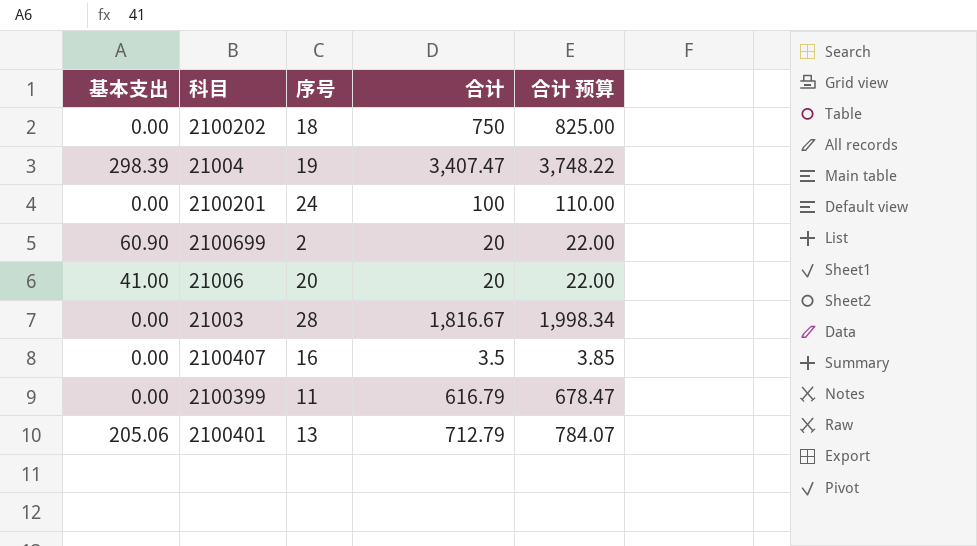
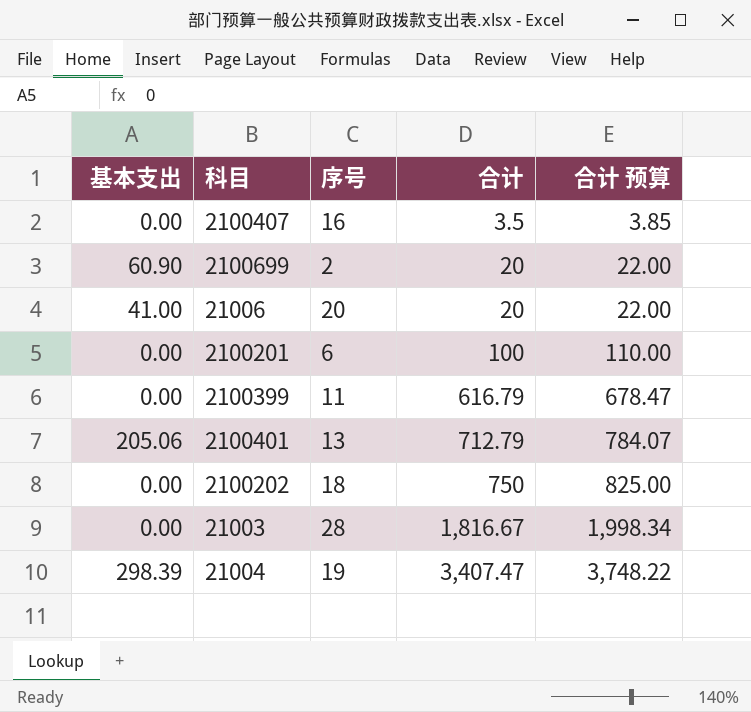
row order: none -> 合计 ascending
2100201 | 序号: 24 -> 6

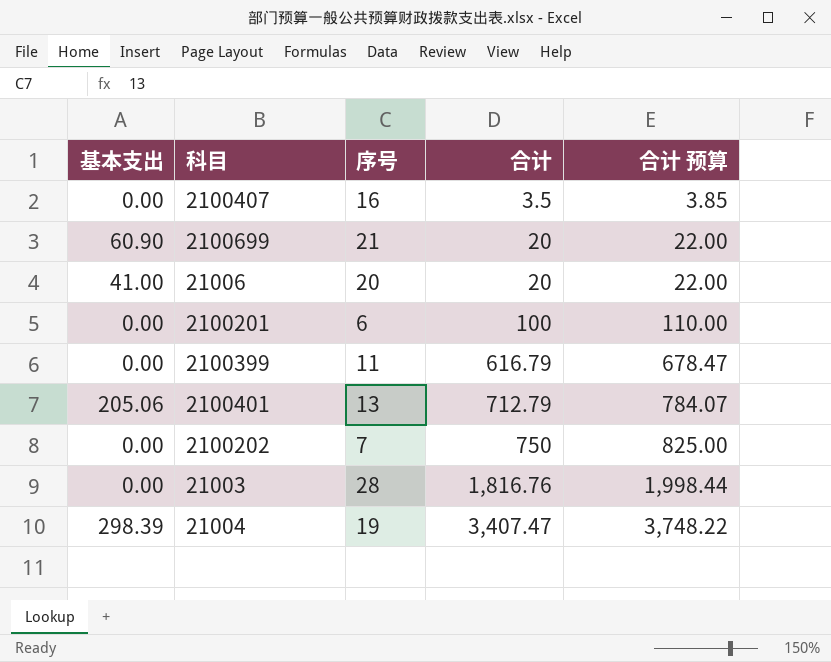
2100699 | 序号: 2 -> 21
2100202 | 序号: 18 -> 7
21003 | 合计: 1,816.67 -> 1,816.76
21003 | 合计 预算: 1,998.34 -> 1,998.44

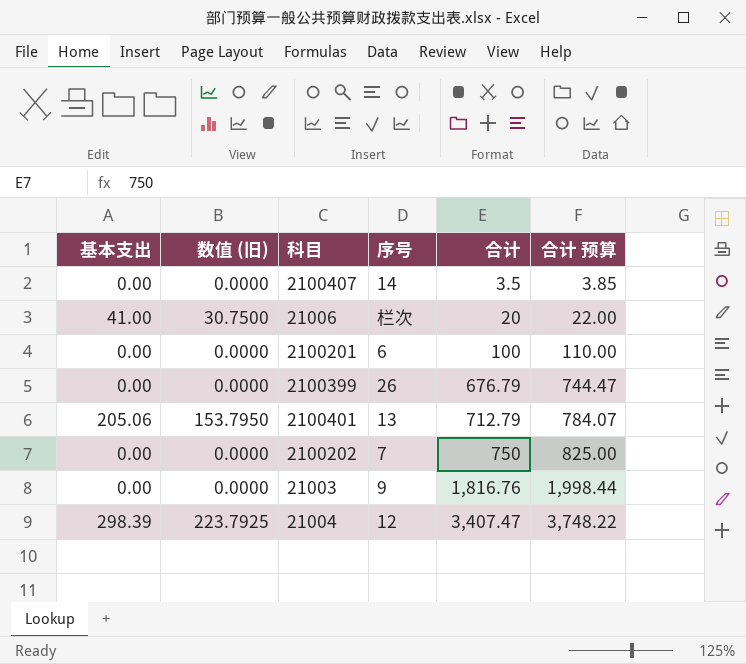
column 数值 (旧) | formula: none -> [基本支出] * 0.75
row 2100699: 60.90 | 21 | 20 | 22.00 -> none
2100407 | 序号: 16 -> 14
21006 | 序号: 20 -> 栏次
2100399 | 序号: 11 -> 26
2100399 | 合计: 616.79 -> 676.79
2100399 | 合计 预算: 678.47 -> 744.47
21003 | 序号: 28 -> 9
21004 | 序号: 19 -> 12

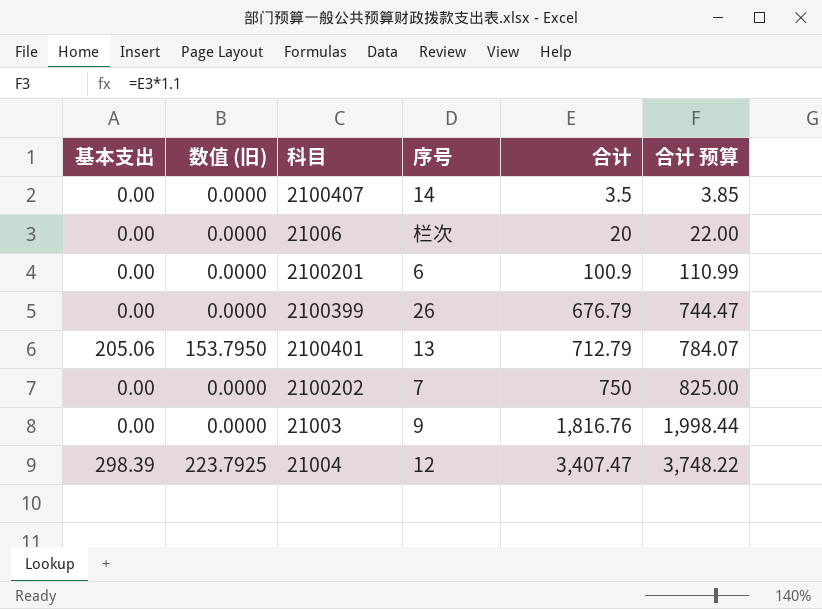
21006 | 基本支出: 41.00 -> 0.00
21006 | 数值 (旧): 30.7500 -> 0.0000
2100201 | 合计: 100 -> 100.9
2100201 | 合计 预算: 110.00 -> 110.99

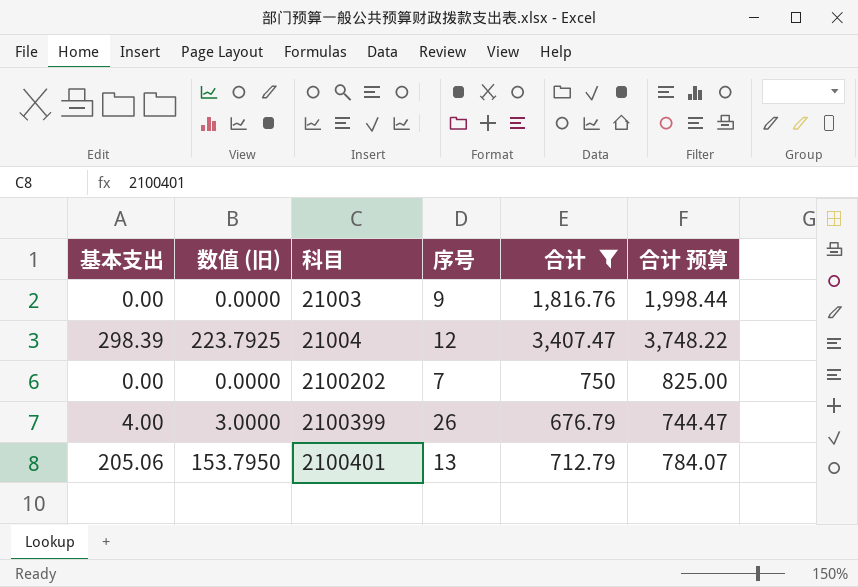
filter: none -> 合计 >= 676.79
row order: 合计 ascending -> 科目 ascending
2100399 | 基本支出: 0.00 -> 4.00
2100399 | 数值 (旧): 0.0000 -> 3.0000

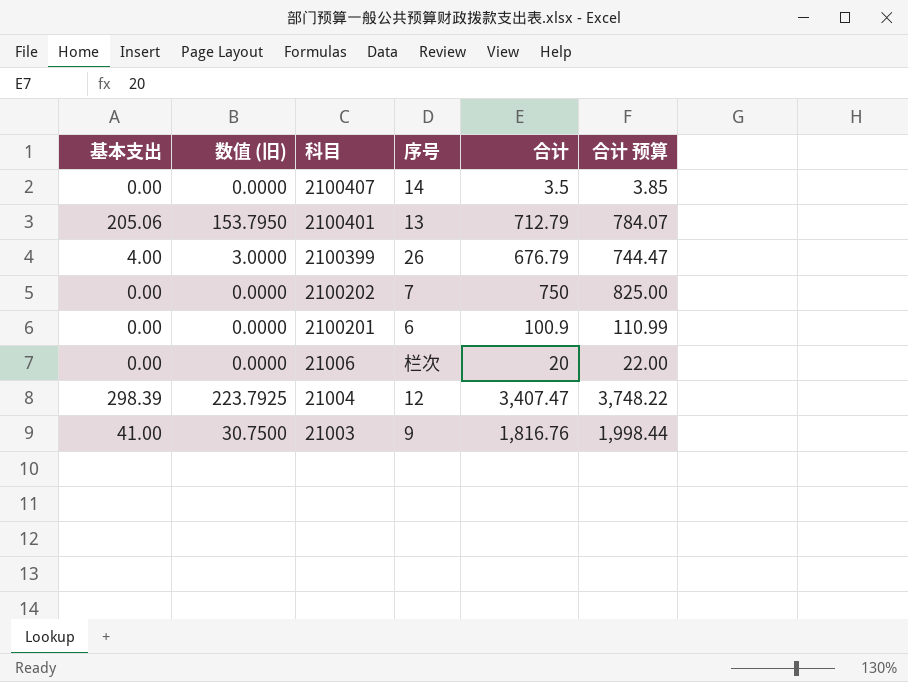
filter: 合计 >= 676.79 -> none
row order: 科目 ascending -> 科目 descending
21003 | 基本支出: 0.00 -> 41.00
21003 | 数值 (旧): 0.0000 -> 30.7500

